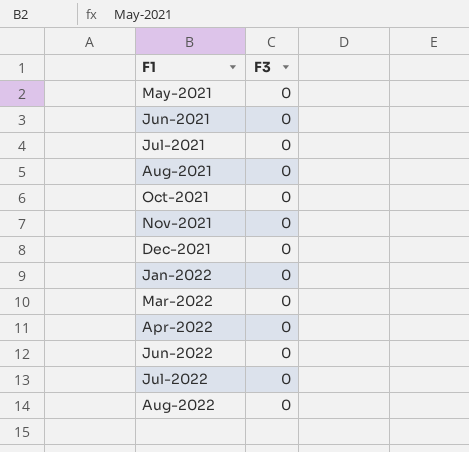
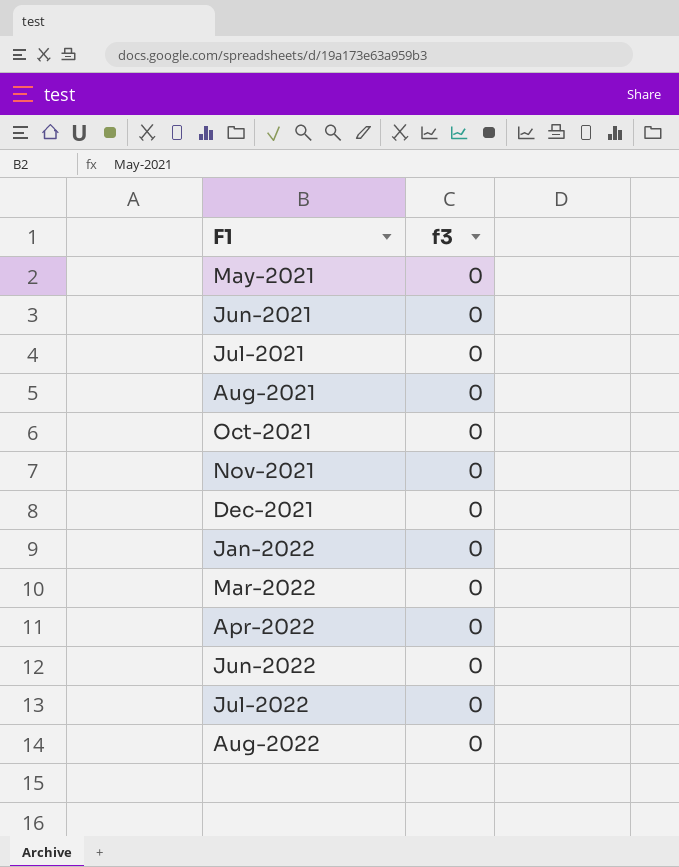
column name: F3 -> f3

